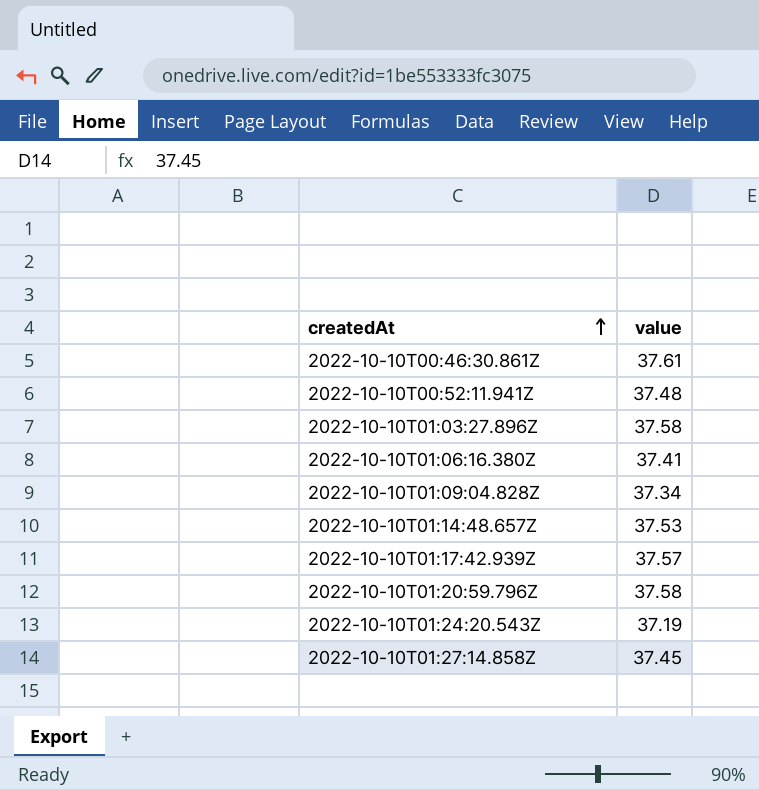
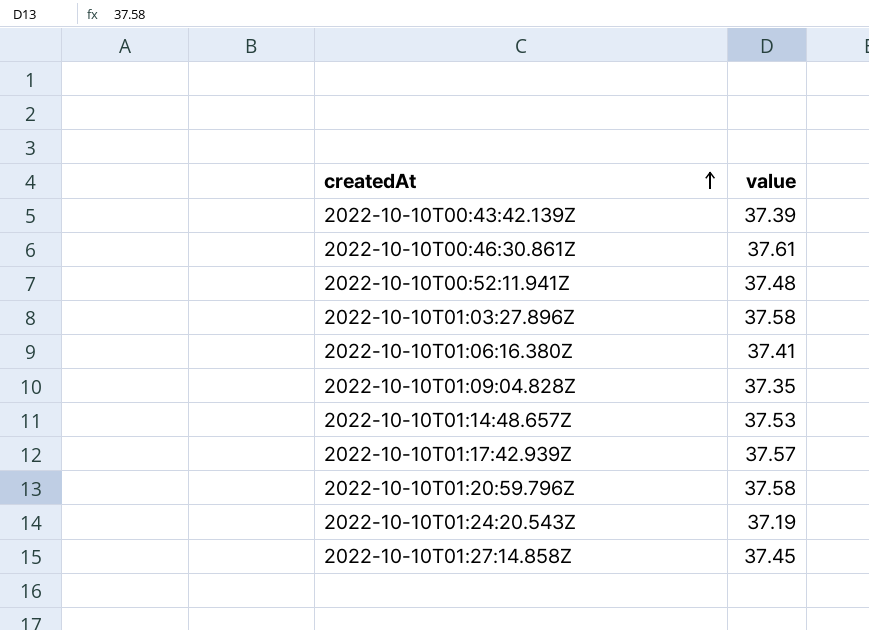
row 2022-10-10T00:43:42.139Z: none -> 37.39
2022-10-10T01:09:04.828Z | value: 37.34 -> 37.35

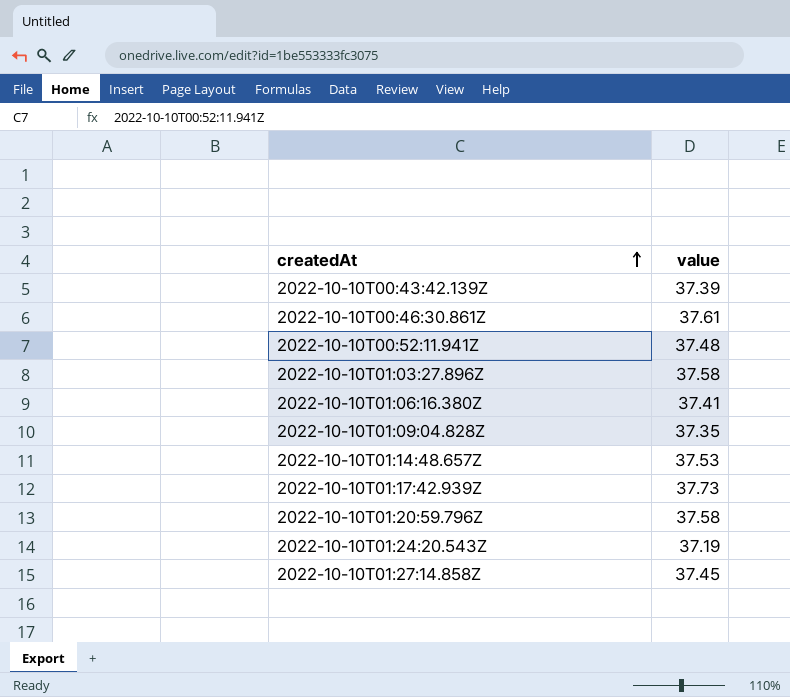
2022-10-10T01:17:42.939Z | value: 37.57 -> 37.73

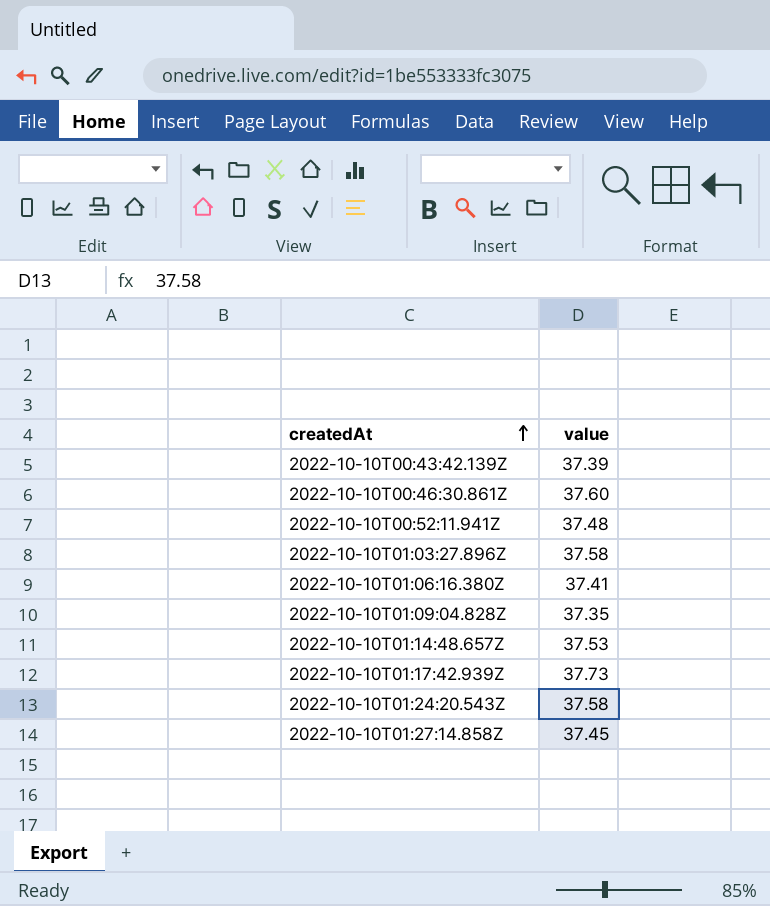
row 2022-10-10T01:20:59.796Z: 37.58 -> none
2022-10-10T00:46:30.861Z | value: 37.61 -> 37.60
2022-10-10T01:24:20.543Z | value: 37.19 -> 37.58

